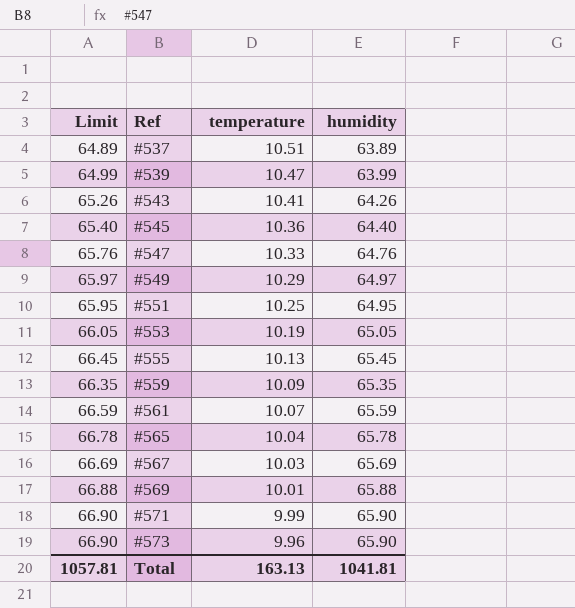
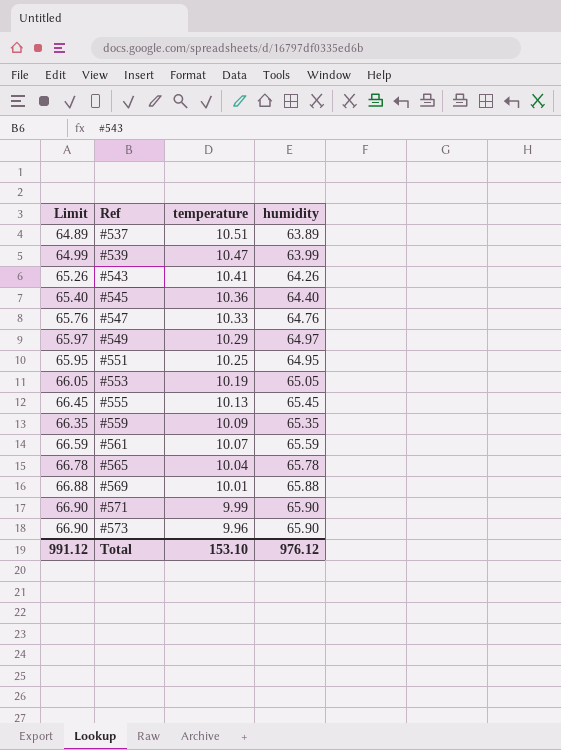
row #567: 66.69 | 10.03 | 65.69 -> none
Total | Limit: 1057.81 -> 991.12
Total | temperature: 163.13 -> 153.10
Total | humidity: 1041.81 -> 976.12

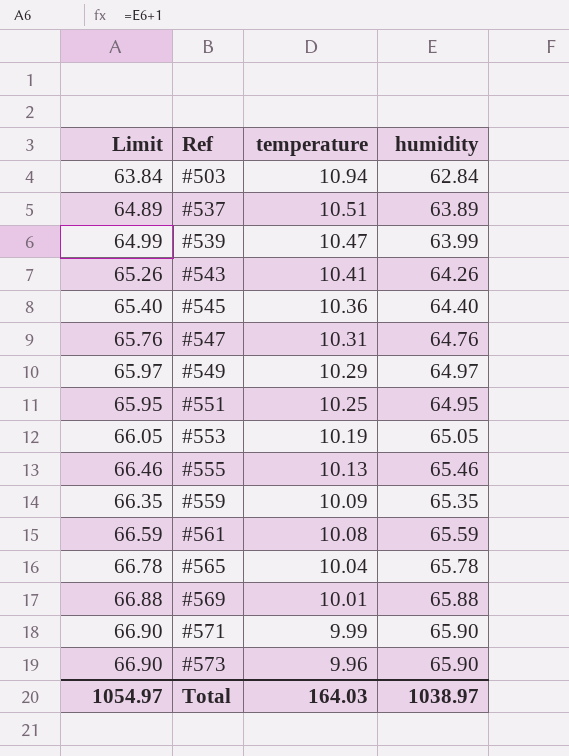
row #503: none -> 63.84 | 10.94 | 62.84
#547 | temperature: 10.33 -> 10.31
#555 | Limit: 66.45 -> 66.46
#555 | humidity: 65.45 -> 65.46
#561 | temperature: 10.07 -> 10.08
Total | Limit: 991.12 -> 1054.97
Total | temperature: 153.10 -> 164.03
Total | humidity: 976.12 -> 1038.97

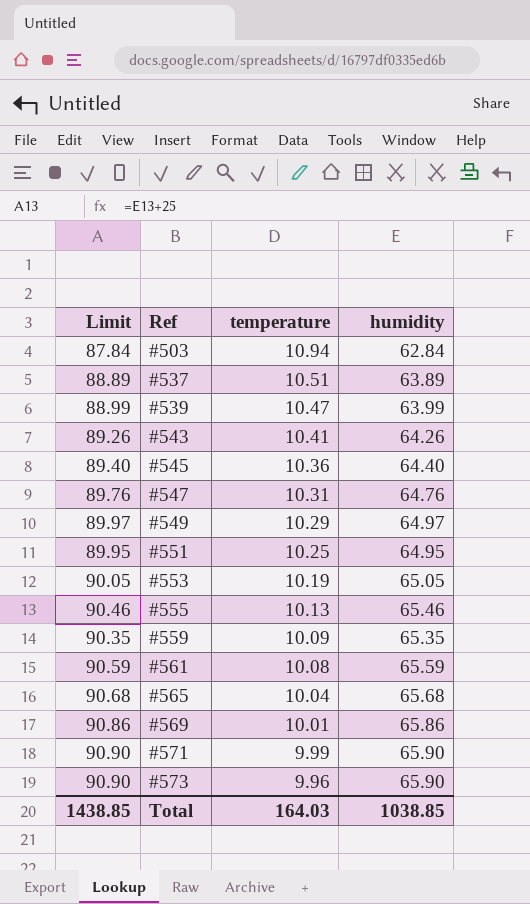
column Limit | formula: [humidity] + 1 -> [humidity] + 25
#565 | humidity: 65.78 -> 65.68
#569 | humidity: 65.88 -> 65.86
Total | Limit: 1054.97 -> 1438.85
Total | humidity: 1038.97 -> 1038.85

